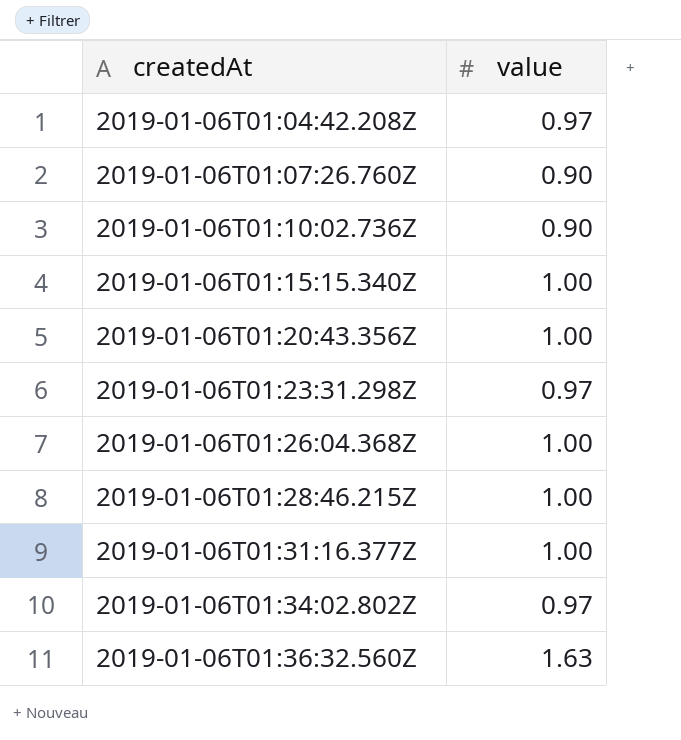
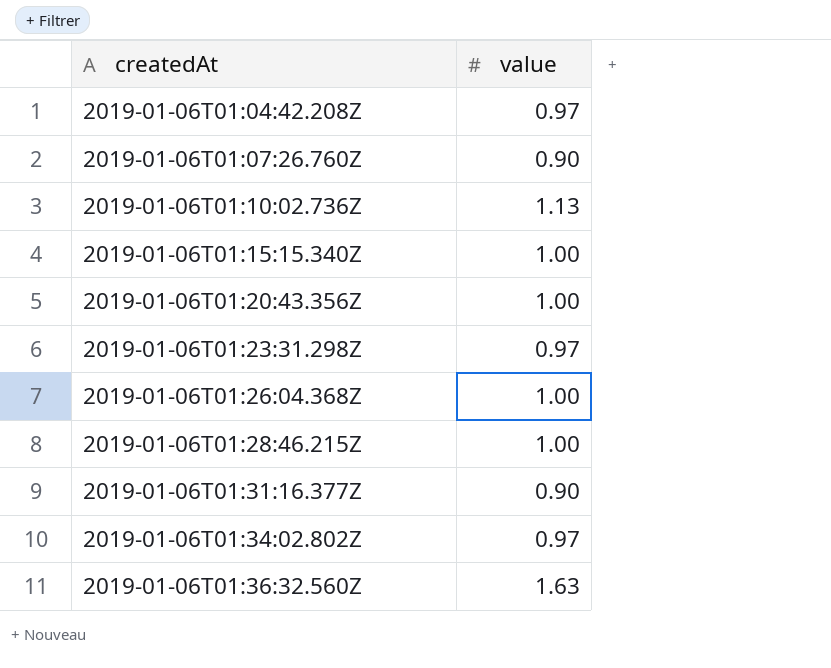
2019-01-06T01:10:02.736Z | value: 0.90 -> 1.13
2019-01-06T01:31:16.377Z | value: 1.00 -> 0.90

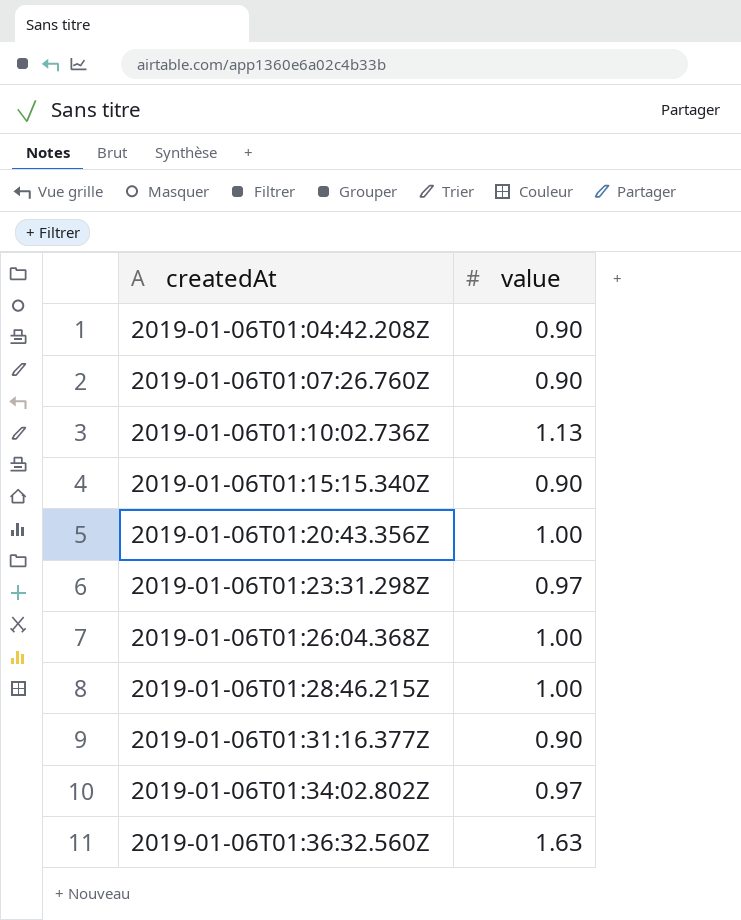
2019-01-06T01:04:42.208Z | value: 0.97 -> 0.90
2019-01-06T01:15:15.340Z | value: 1.00 -> 0.90

